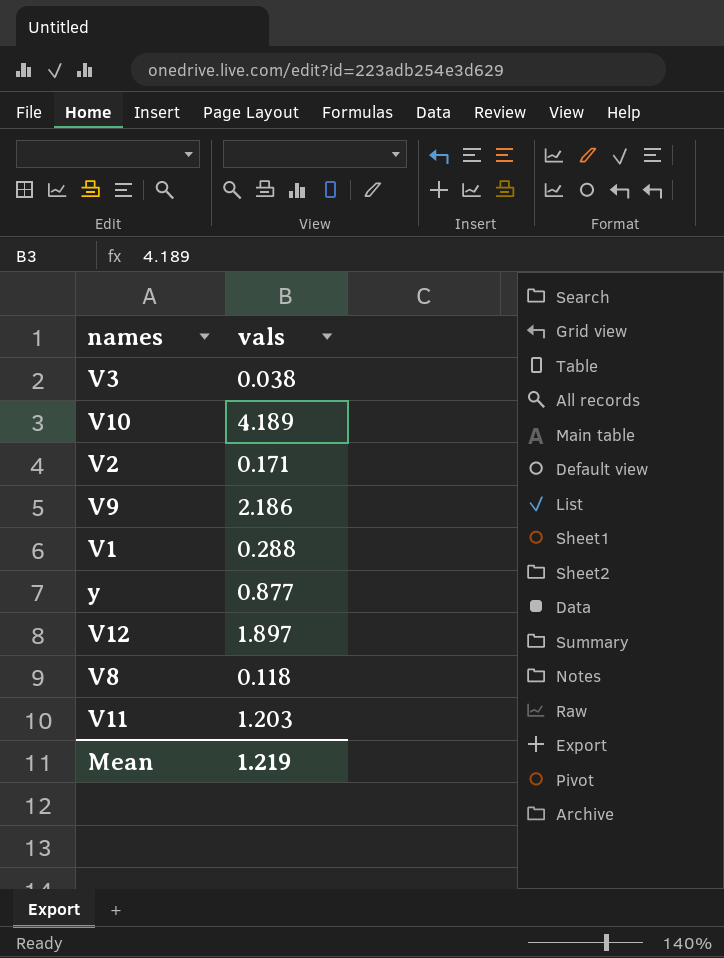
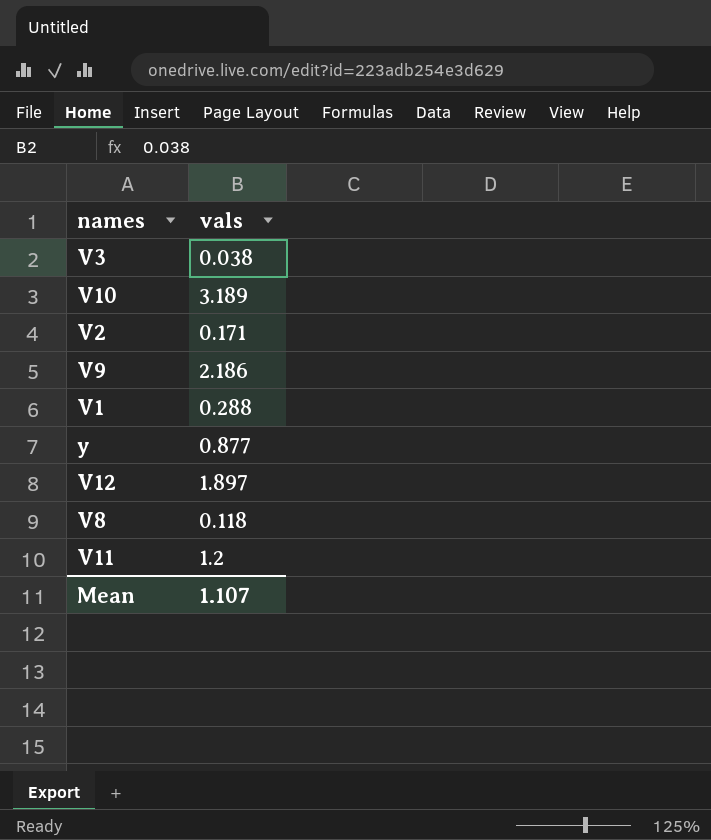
V10 | vals: 4.189 -> 3.189
V11 | vals: 1.203 -> 1.2
Mean | vals: 1.219 -> 1.107

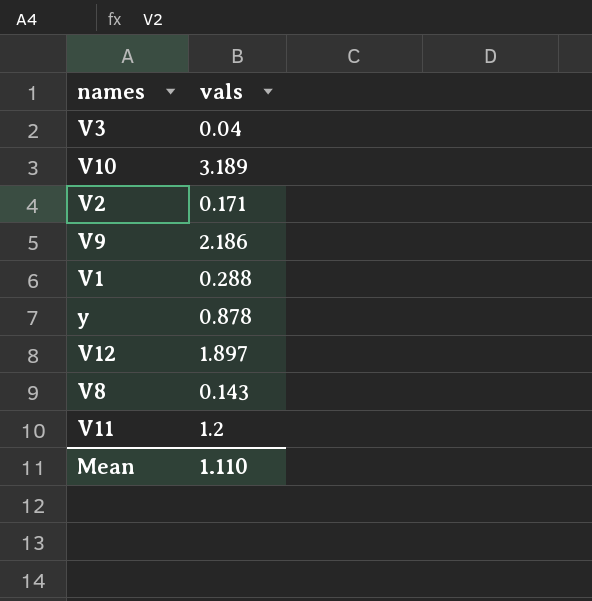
V3 | vals: 0.038 -> 0.04
y | vals: 0.877 -> 0.878
V8 | vals: 0.118 -> 0.143
Mean | vals: 1.107 -> 1.110

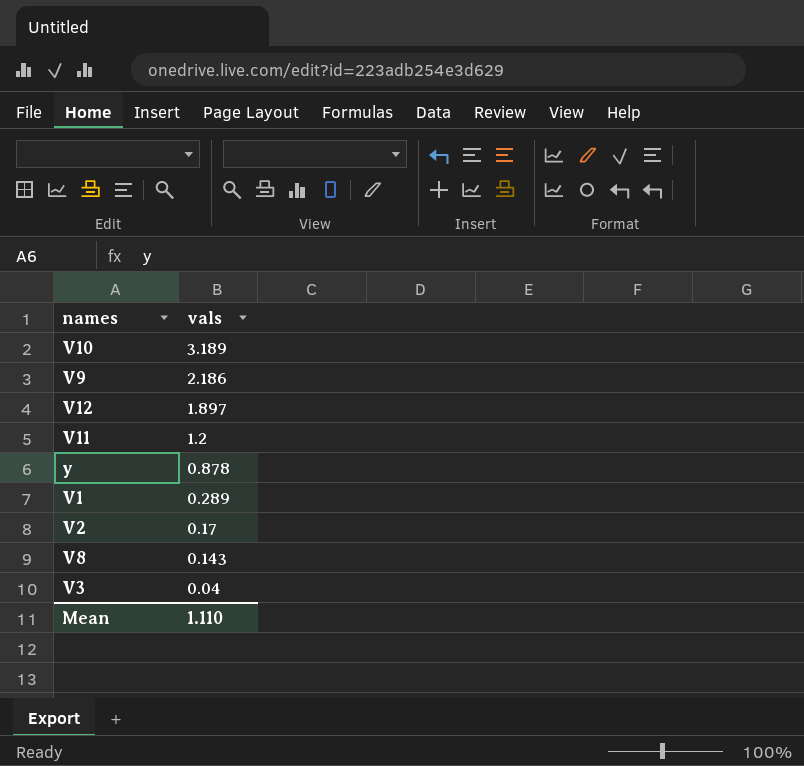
row order: none -> vals descending
V1 | vals: 0.288 -> 0.289
V2 | vals: 0.171 -> 0.17

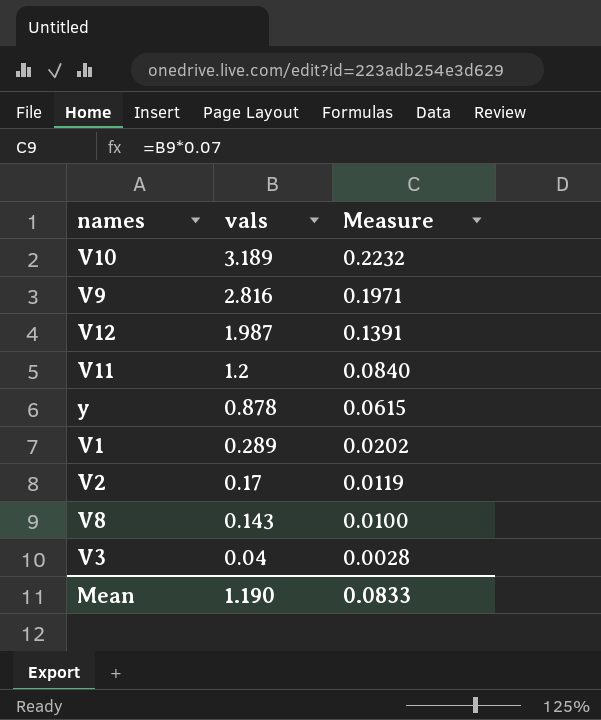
column Measure | formula: none -> [vals] * 0.07
V9 | vals: 2.186 -> 2.816
V12 | vals: 1.897 -> 1.987
Mean | vals: 1.110 -> 1.190

